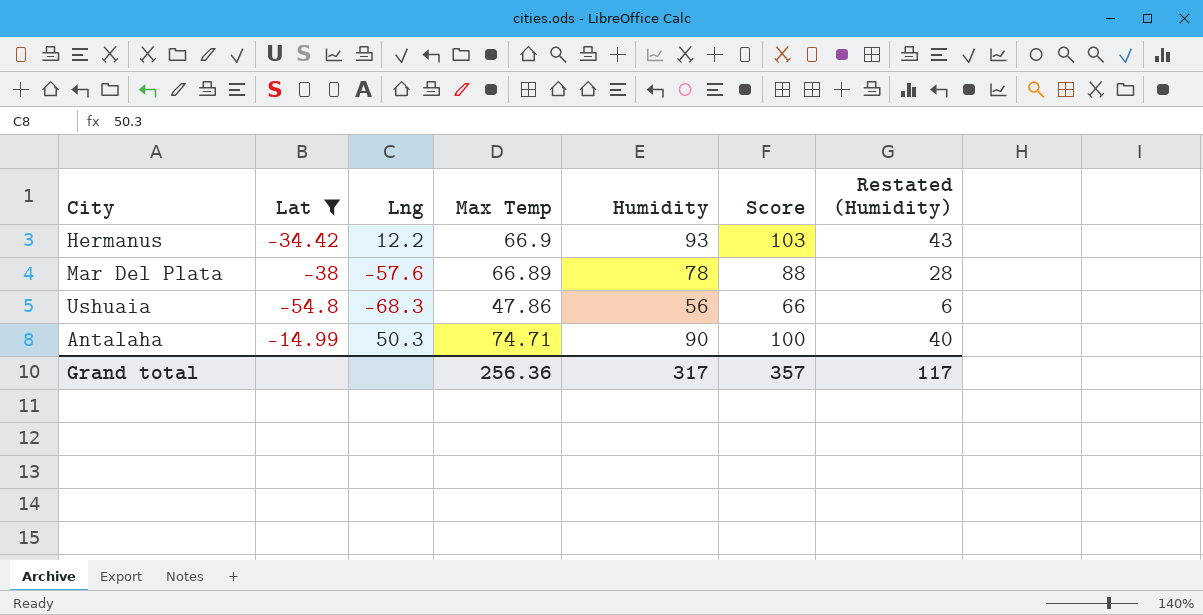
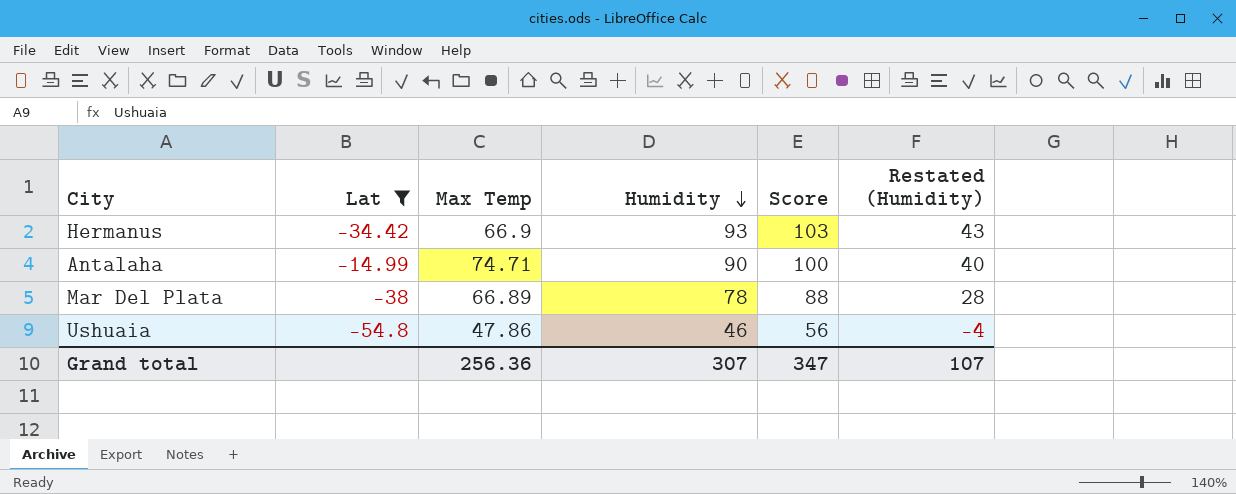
row order: none -> Humidity descending
column Lng | position: 3 -> none
Ushuaia | Humidity: 56 -> 46
Ushuaia | Score: 66 -> 56
Ushuaia | Restated (Humidity): 6 -> -4
Grand total | Humidity: 317 -> 307
Grand total | Score: 357 -> 347
Grand total | Restated (Humidity): 117 -> 107

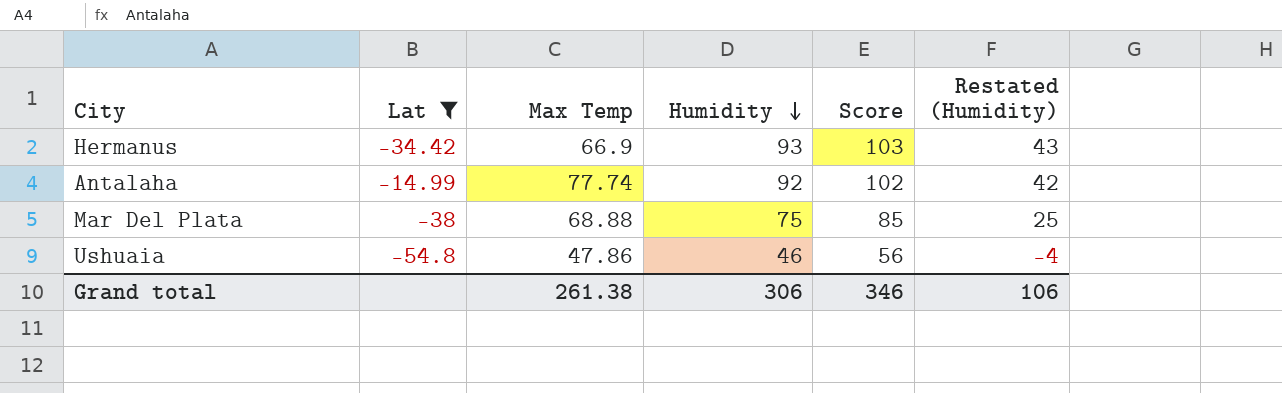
Antalaha | Max Temp: 74.71 -> 77.74
Antalaha | Humidity: 90 -> 92
Antalaha | Score: 100 -> 102
Antalaha | Restated (Humidity): 40 -> 42
Mar Del Plata | Max Temp: 66.89 -> 68.88
Mar Del Plata | Humidity: 78 -> 75
Mar Del Plata | Score: 88 -> 85
Mar Del Plata | Restated (Humidity): 28 -> 25
Grand total | Max Temp: 256.36 -> 261.38
Grand total | Humidity: 307 -> 306
Grand total | Score: 347 -> 346
Grand total | Restated (Humidity): 107 -> 106

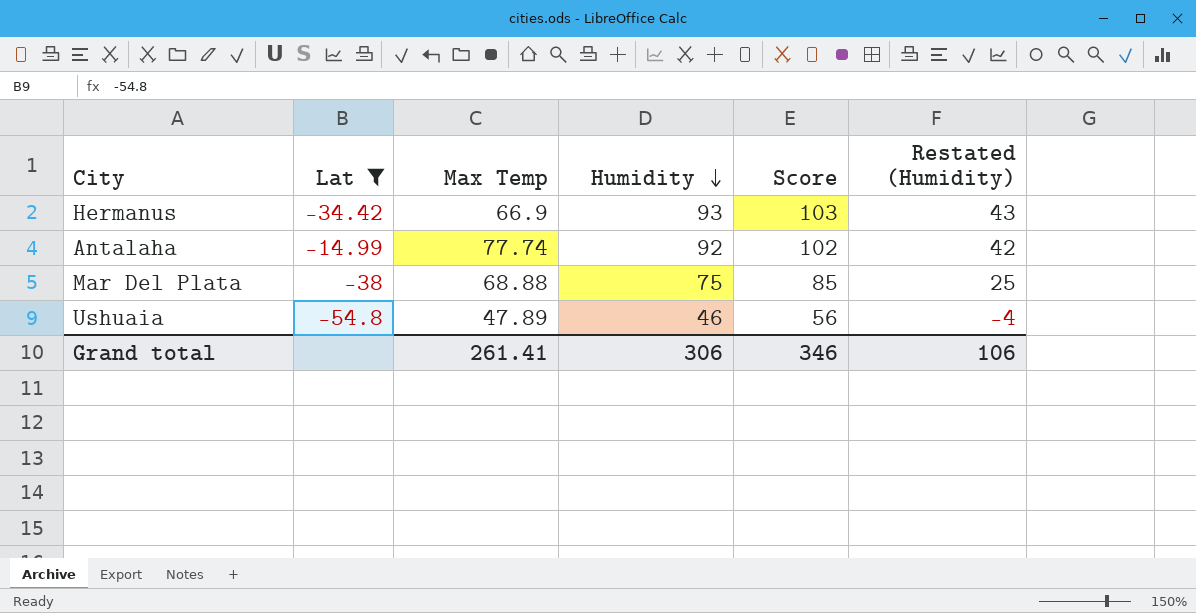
Ushuaia | Max Temp: 47.86 -> 47.89
Grand total | Max Temp: 261.38 -> 261.41

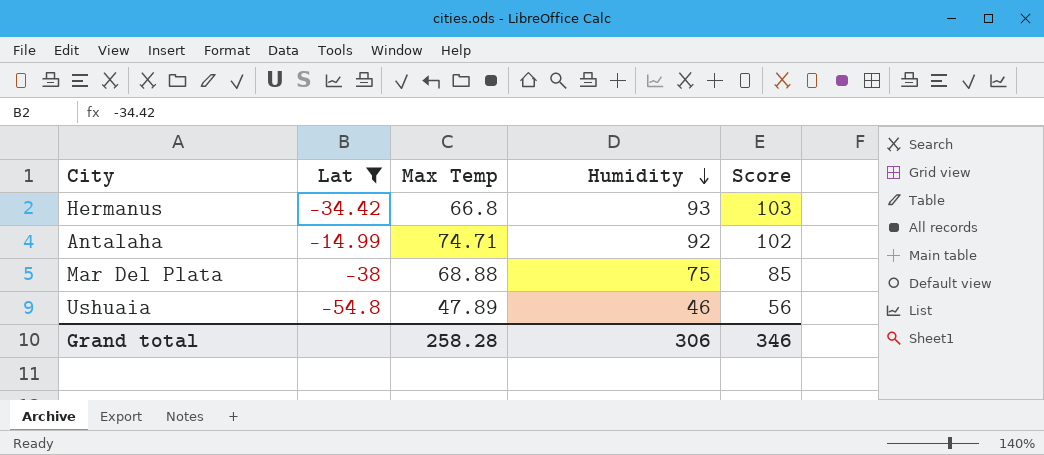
column Restated (Humidity) | formula: [Humidity] - 50 -> none
Hermanus | Max Temp: 66.9 -> 66.8
Antalaha | Max Temp: 77.74 -> 74.71
Grand total | Max Temp: 261.41 -> 258.28

